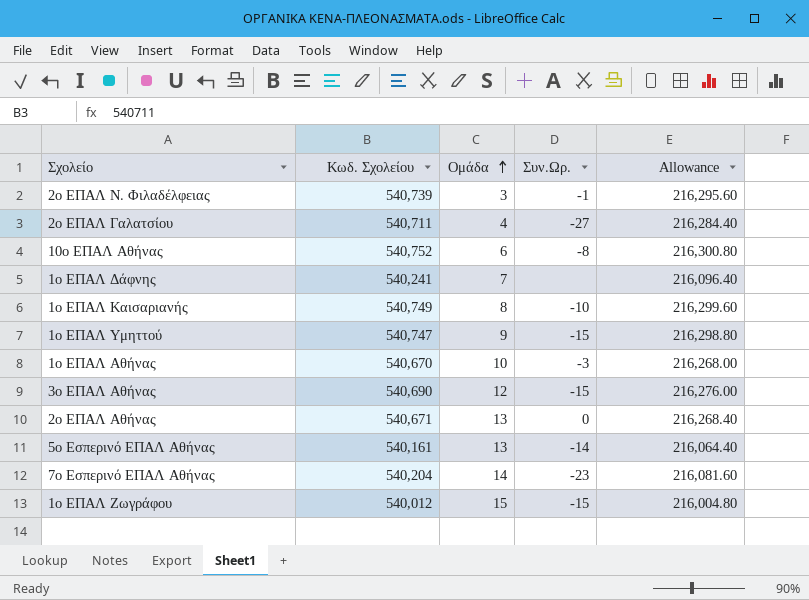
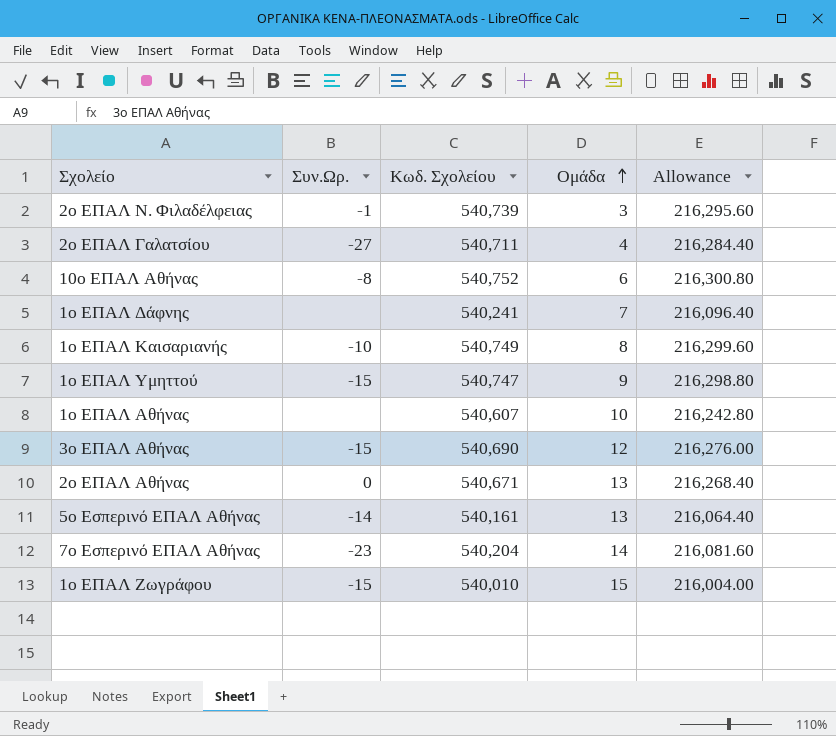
column Συν.Ωρ. | position: 4 -> 2
1ο ΕΠΑΛ Αθήνας | Συν.Ωρ.: -3 -> none
1ο ΕΠΑΛ Αθήνας | Κωδ. Σχολείου: 540,670 -> 540,607
1ο ΕΠΑΛ Αθήνας | Allowance: 216,268.00 -> 216,242.80
1ο ΕΠΑΛ Ζωγράφου | Κωδ. Σχολείου: 540,012 -> 540,010
1ο ΕΠΑΛ Ζωγράφου | Allowance: 216,004.80 -> 216,004.00

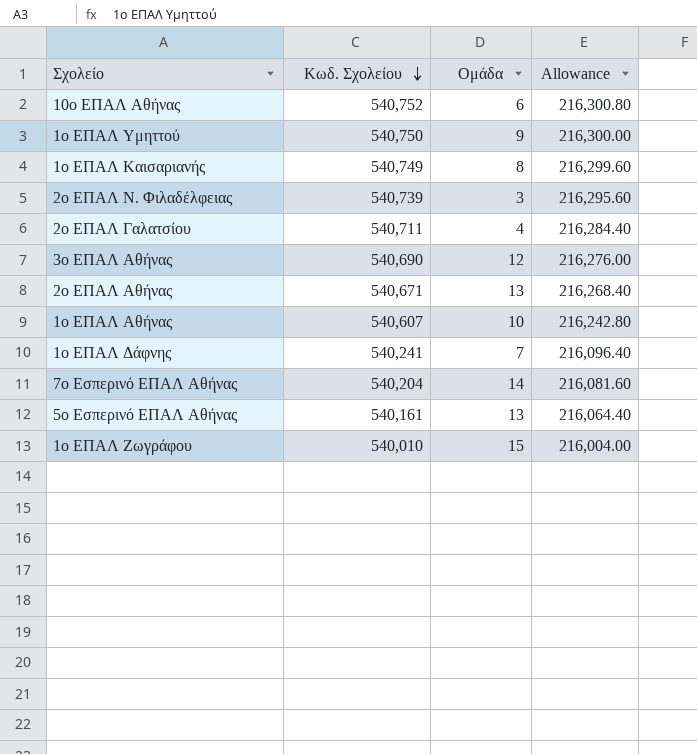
row order: Ομάδα ascending -> Κωδ. Σχολείου descending
column Συν.Ωρ. | position: 2 -> none
1ο ΕΠΑΛ Υμηττού | Κωδ. Σχολείου: 540,747 -> 540,750
1ο ΕΠΑΛ Υμηττού | Allowance: 216,298.80 -> 216,300.00

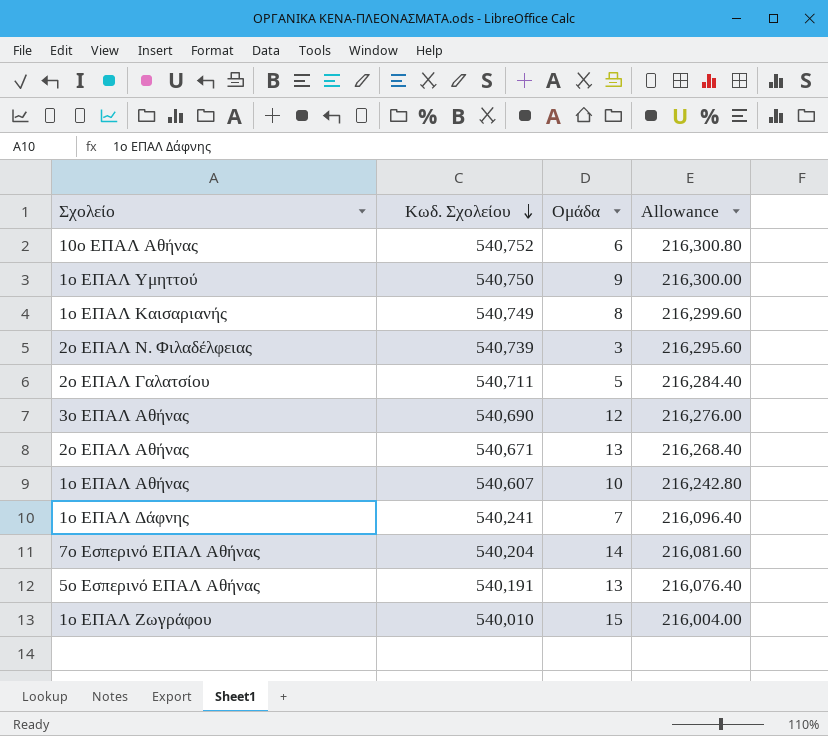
2ο ΕΠΑΛ Γαλατσίου | Ομάδα: 4 -> 5
5ο Εσπερινό ΕΠΑΛ Αθήνας | Κωδ. Σχολείου: 540,161 -> 540,191
5ο Εσπερινό ΕΠΑΛ Αθήνας | Allowance: 216,064.40 -> 216,076.40

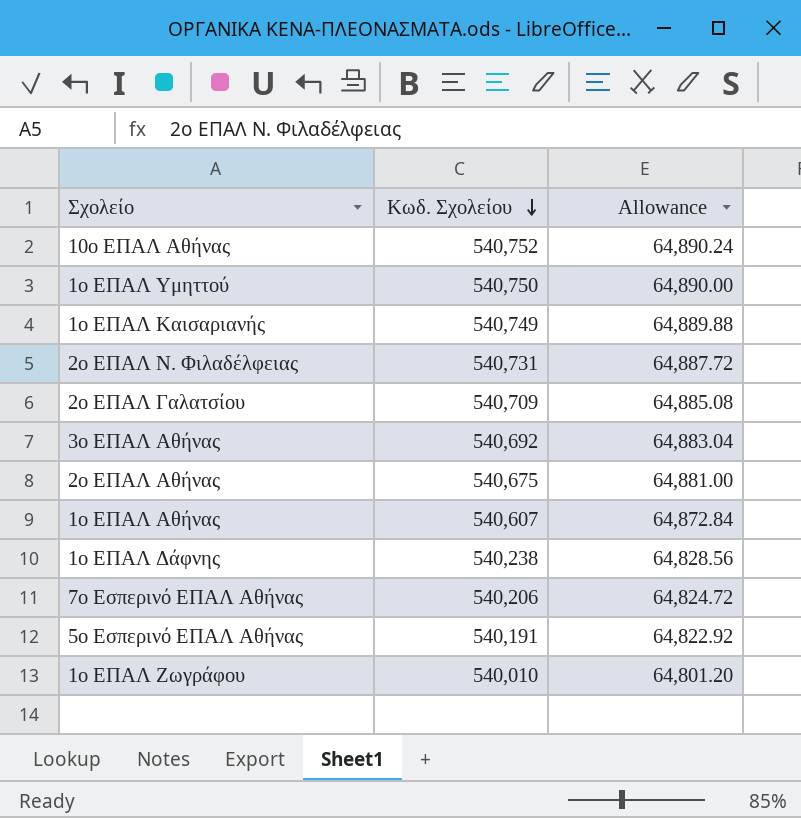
column Ομάδα | position: 3 -> none
column Allowance | formula: [Κωδ. Σχολείου] * 0.4 -> [Κωδ. Σχολείου] * 0.12
2ο ΕΠΑΛ Ν. Φιλαδέλφειας | Κωδ. Σχολείου: 540,739 -> 540,731
2ο ΕΠΑΛ Γαλατσίου | Κωδ. Σχολείου: 540,711 -> 540,709
3ο ΕΠΑΛ Αθήνας | Κωδ. Σχολείου: 540,690 -> 540,692
2ο ΕΠΑΛ Αθήνας | Κωδ. Σχολείου: 540,671 -> 540,675
1ο ΕΠΑΛ Δάφνης | Κωδ. Σχολείου: 540,241 -> 540,238
7ο Εσπερινό ΕΠΑΛ Αθήνας | Κωδ. Σχολείου: 540,204 -> 540,206

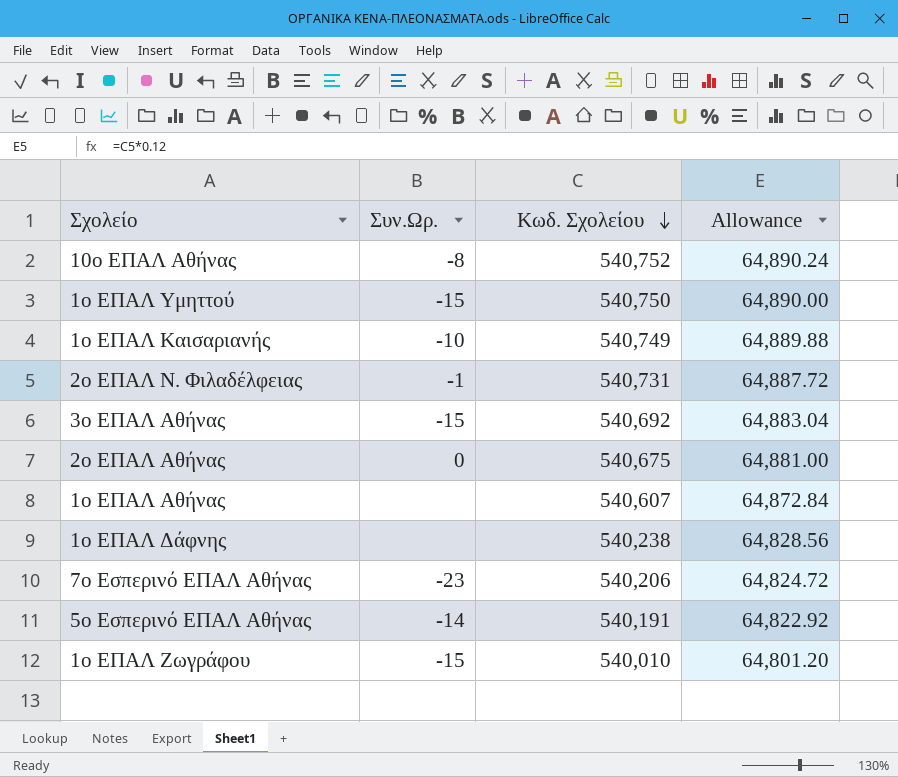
column Συν.Ωρ. | position: none -> 2
row 2ο ΕΠΑΛ Γαλατσίου: 540,709 | 64,885.08 -> none

